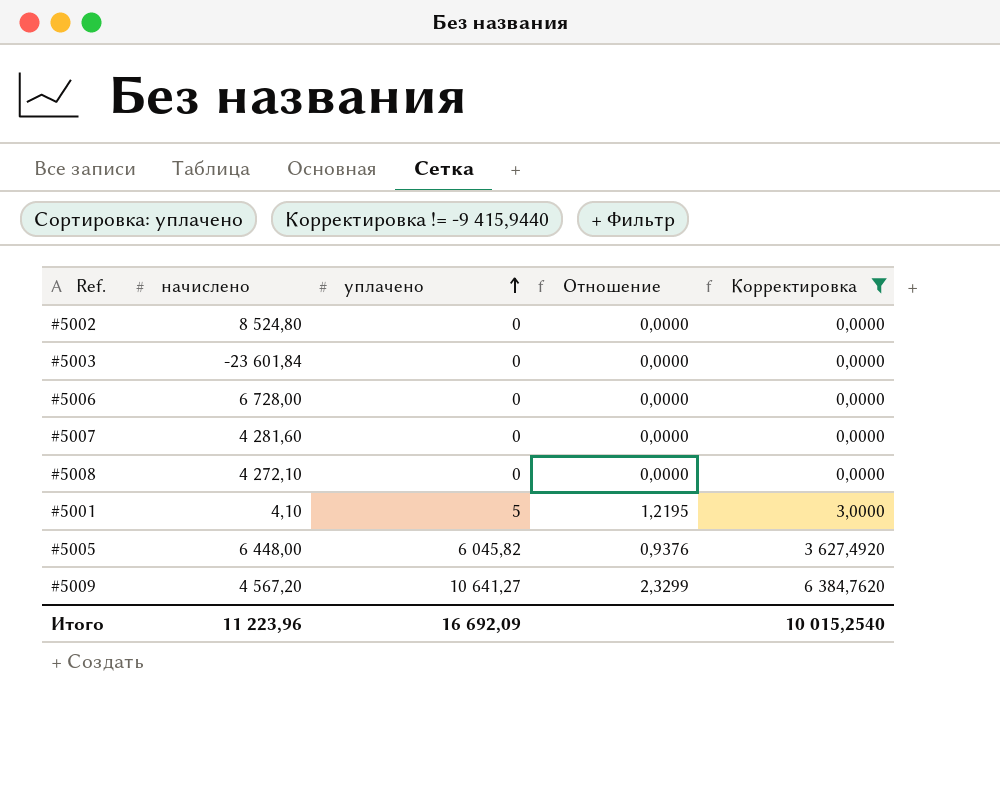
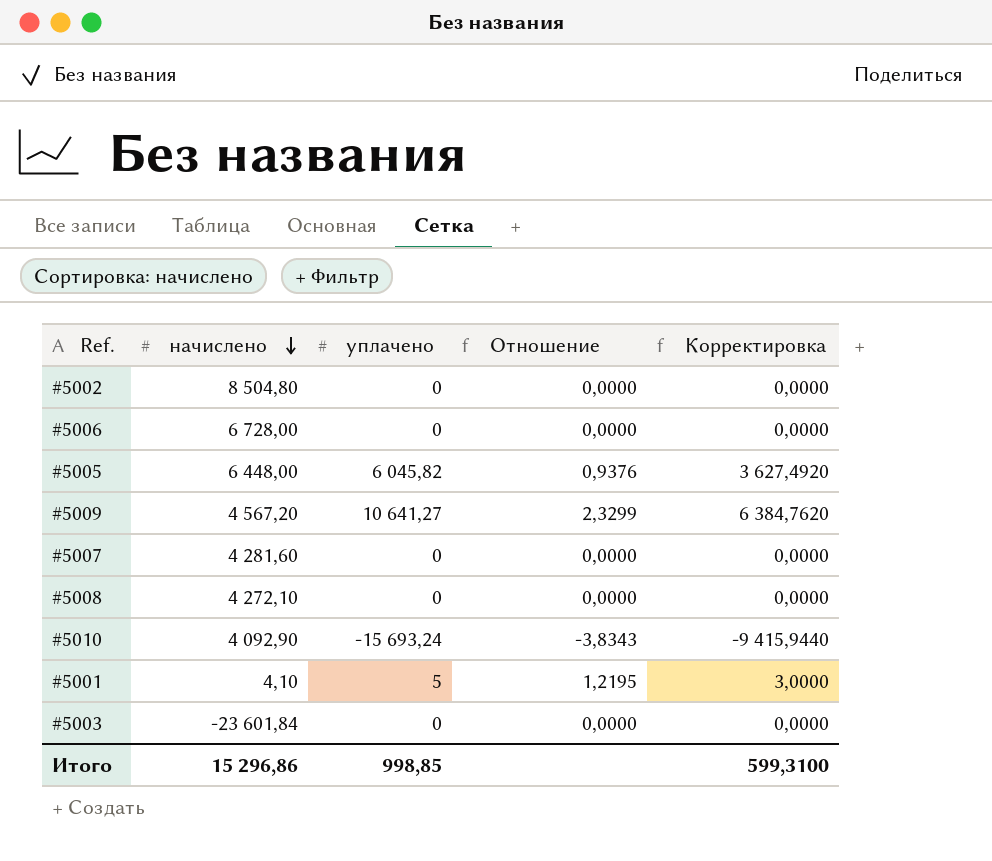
filter: Корректировка != -9 415,9440 -> none
row order: уплачено ascending -> начислено descending
#5002 | начислено: 8 524,80 -> 8 504,80
Итого | начислено: 11 223,96 -> 15 296,86
Итого | уплачено: 16 692,09 -> 998,85
Итого | Корректировка: 10 015,2540 -> 599,3100

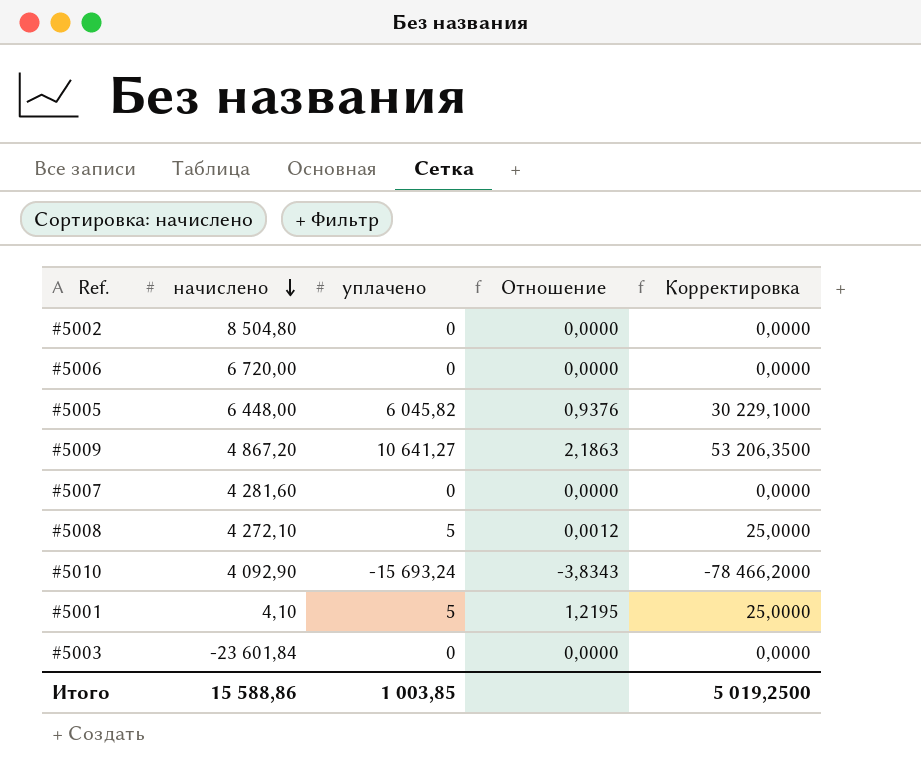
column Корректировка | formula: [уплачено] * 0,6 -> [уплачено] * 5
#5006 | начислено: 6 728,00 -> 6 720,00
#5009 | начислено: 4 567,20 -> 4 867,20
#5009 | Отношение: 2,3299 -> 2,1863
#5008 | уплачено: 0 -> 5
#5008 | Отношение: 0,0000 -> 0,0012
Итого | начислено: 15 296,86 -> 15 588,86
Итого | уплачено: 998,85 -> 1 003,85
Итого | Корректировка: 599,3100 -> 5 019,2500

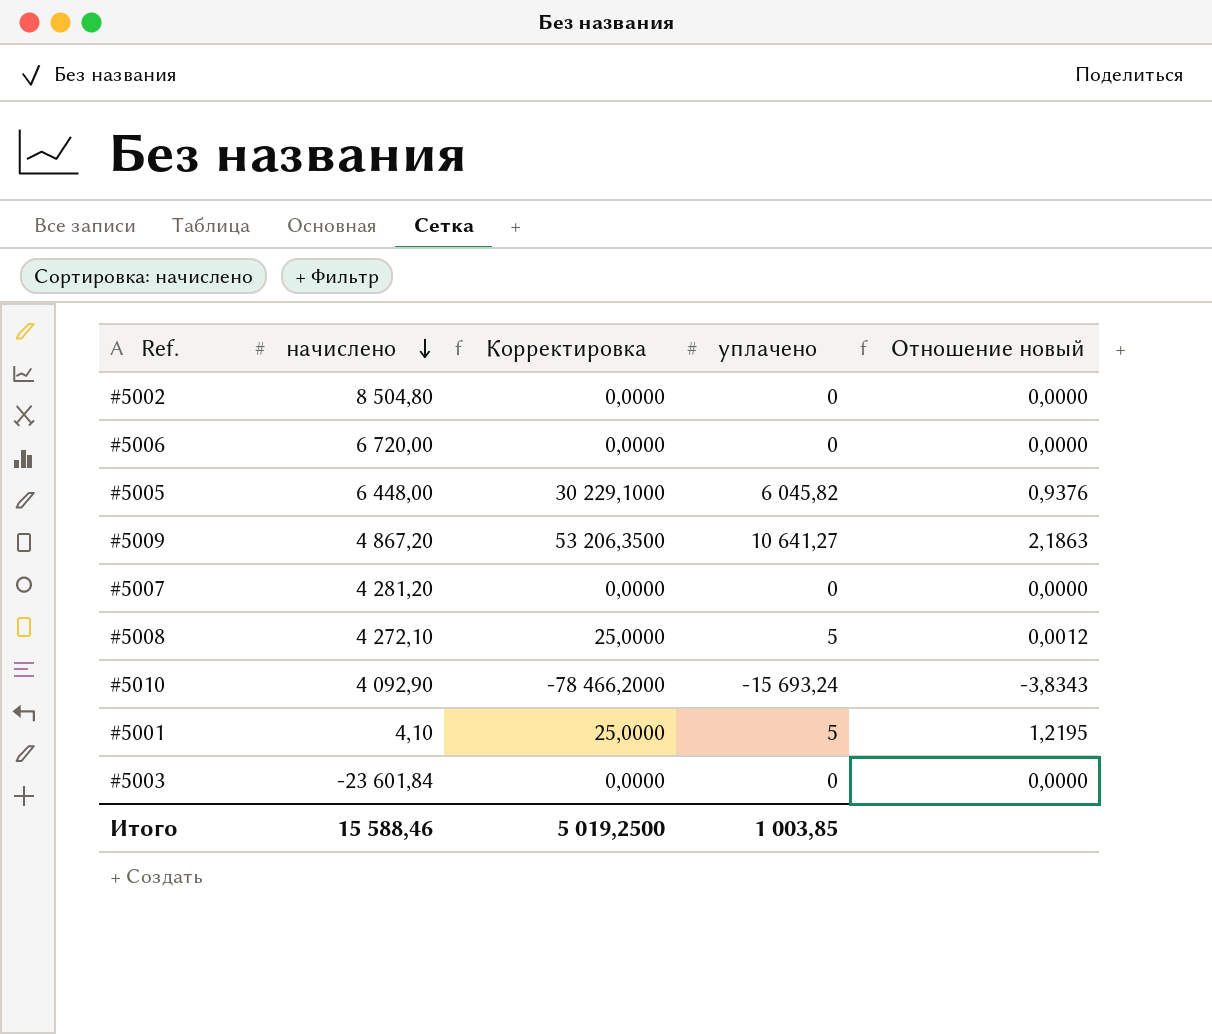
column Корректировка | position: 5 -> 3
column name: Отношение -> Отношение новый
#5007 | начислено: 4 281,60 -> 4 281,20
Итого | начислено: 15 588,86 -> 15 588,46

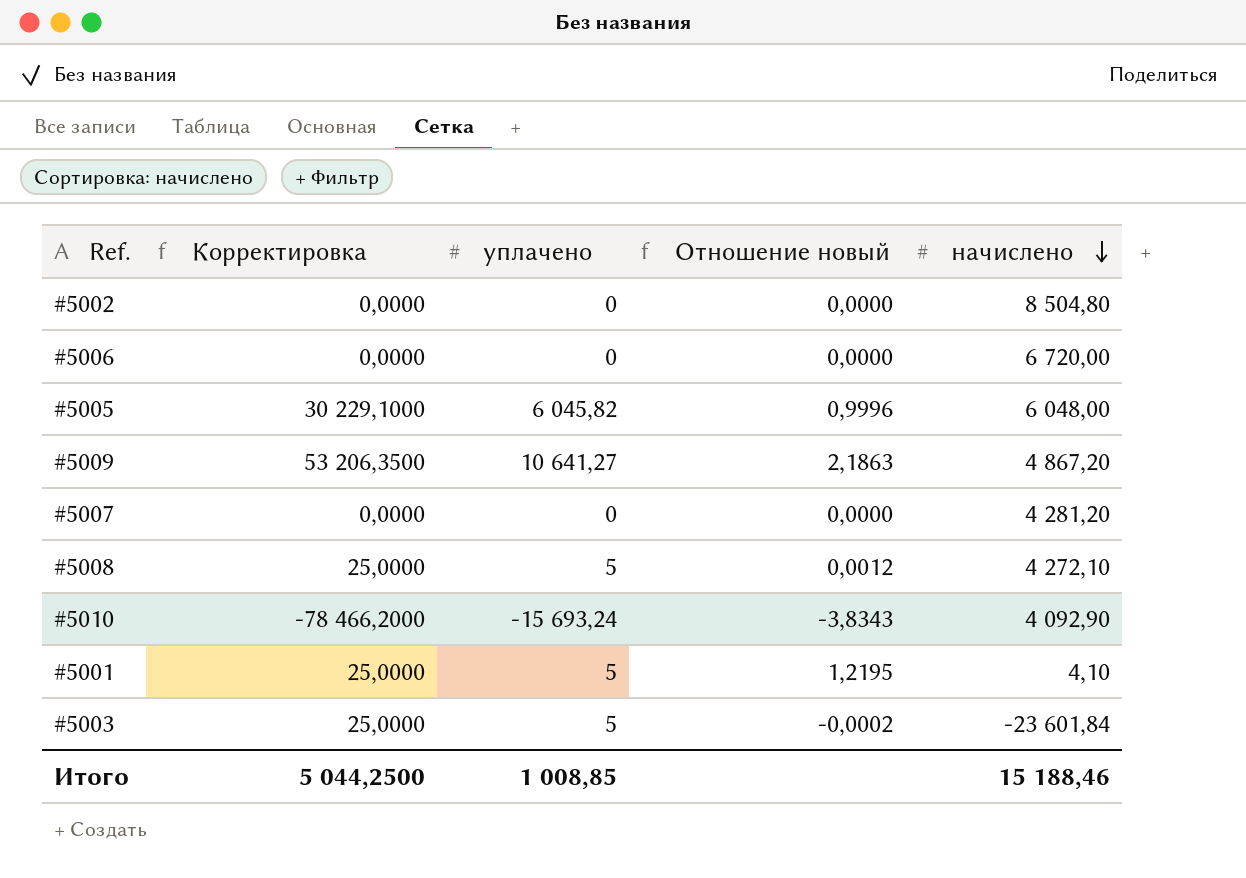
column начислено | position: 2 -> 5
#5005 | Отношение новый: 0,9376 -> 0,9996
#5005 | начислено: 6 448,00 -> 6 048,00
#5003 | Корректировка: 0,0000 -> 25,0000
#5003 | уплачено: 0 -> 5
#5003 | Отношение новый: 0,0000 -> -0,0002
Итого | Корректировка: 5 019,2500 -> 5 044,2500
Итого | уплачено: 1 003,85 -> 1 008,85
Итого | начислено: 15 588,46 -> 15 188,46

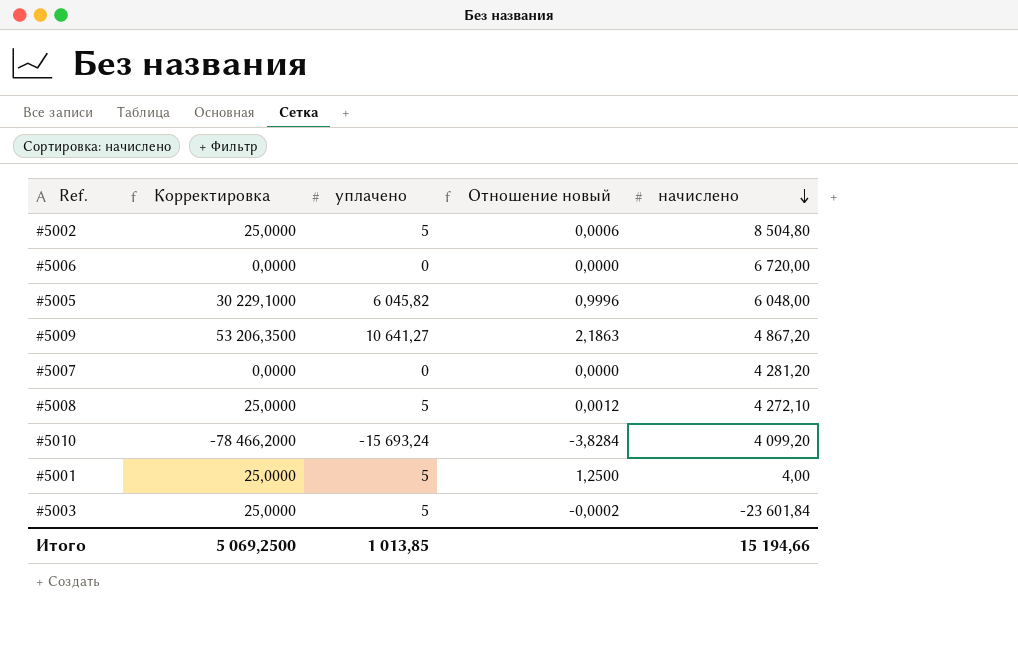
#5002 | Корректировка: 0,0000 -> 25,0000
#5002 | уплачено: 0 -> 5
#5002 | Отношение новый: 0,0000 -> 0,0006
#5010 | Отношение новый: -3,8343 -> -3,8284
#5010 | начислено: 4 092,90 -> 4 099,20
#5001 | Отношение новый: 1,2195 -> 1,2500
#5001 | начислено: 4,10 -> 4,00
Итого | Корректировка: 5 044,2500 -> 5 069,2500
Итого | уплачено: 1 008,85 -> 1 013,85
Итого | начислено: 15 188,46 -> 15 194,66

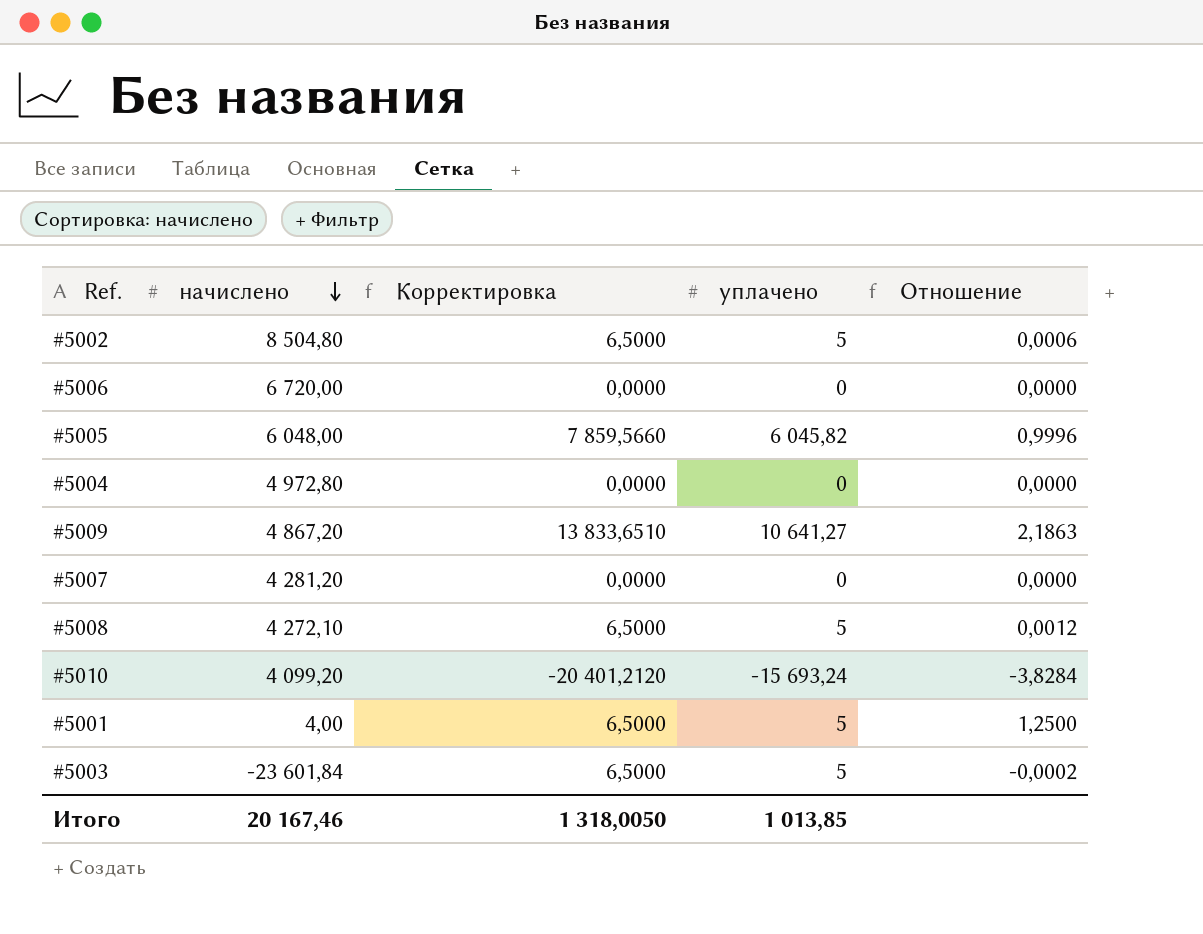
column начислено | position: 5 -> 2
column Корректировка | formula: [уплачено] * 5 -> [уплачено] * 1,3
column name: Отношение новый -> Отношение
row #5004: none -> 4 972,80 | 0,0000 | 0 | 0,0000
Итого | начислено: 15 194,66 -> 20 167,46
Итого | Корректировка: 5 069,2500 -> 1 318,0050

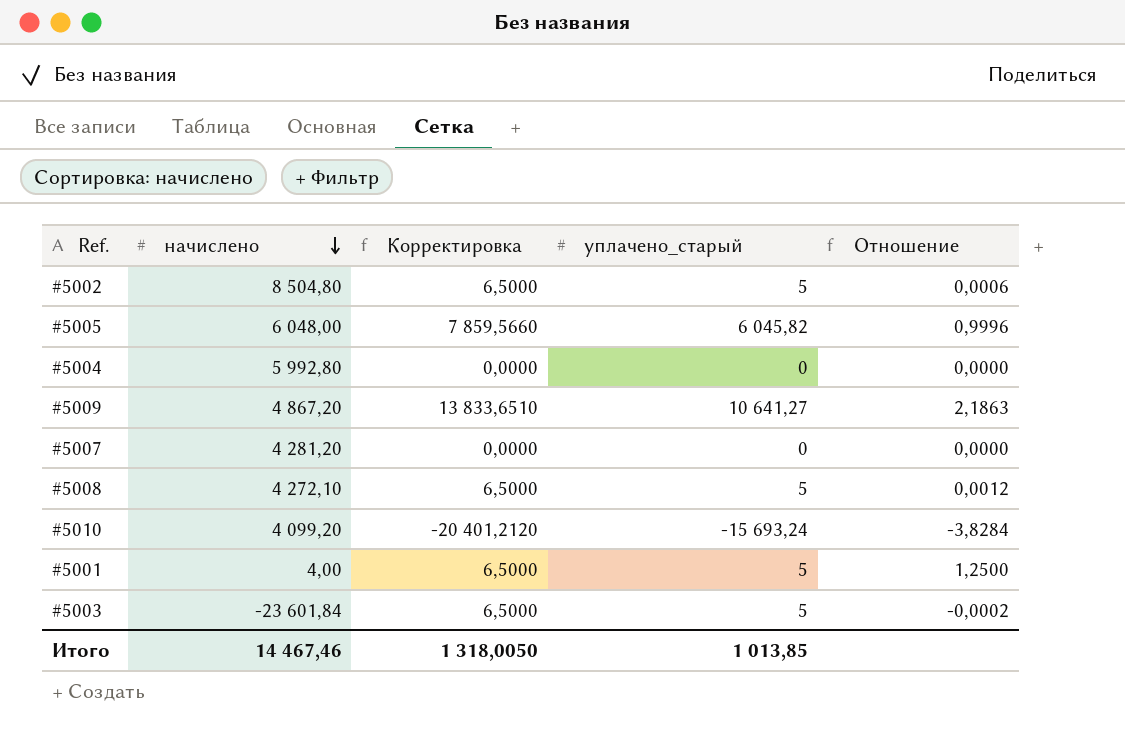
column name: уплачено -> уплачено_старый
row #5006: 6 720,00 | 0,0000 | 0 | 0,0000 -> none
#5004 | начислено: 4 972,80 -> 5 992,80
Итого | начислено: 20 167,46 -> 14 467,46

